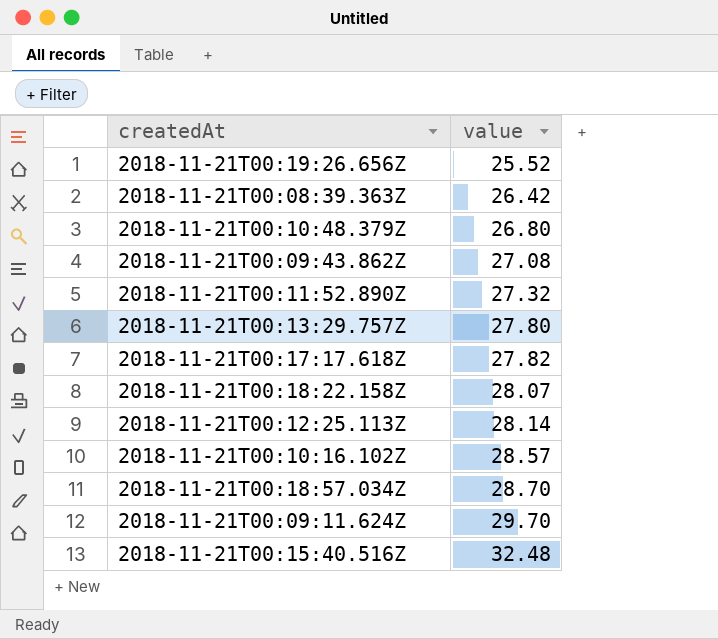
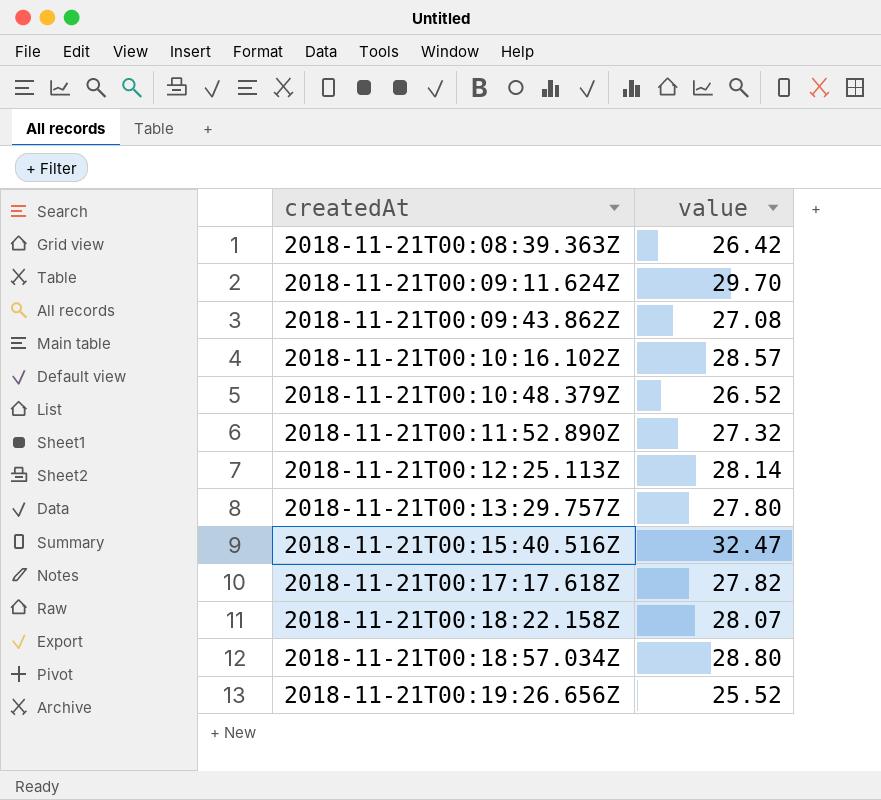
row order: value ascending -> createdAt ascending
2018-11-21T00:10:48.379Z | value: 26.80 -> 26.52
2018-11-21T00:15:40.516Z | value: 32.48 -> 32.47
2018-11-21T00:18:57.034Z | value: 28.70 -> 28.80

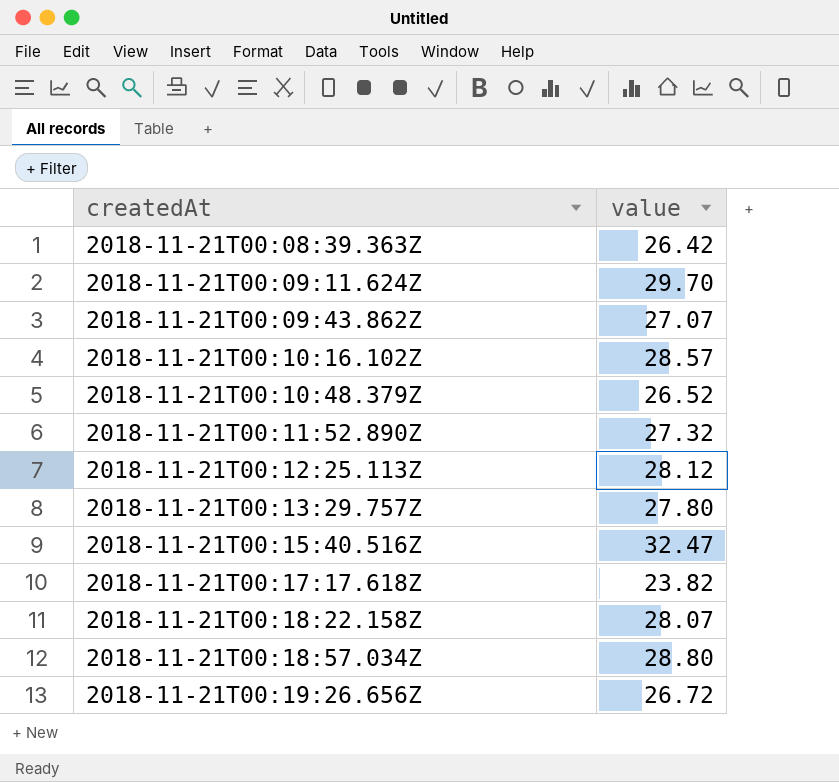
2018-11-21T00:09:43.862Z | value: 27.08 -> 27.07
2018-11-21T00:12:25.113Z | value: 28.14 -> 28.12
2018-11-21T00:17:17.618Z | value: 27.82 -> 23.82
2018-11-21T00:19:26.656Z | value: 25.52 -> 26.72

